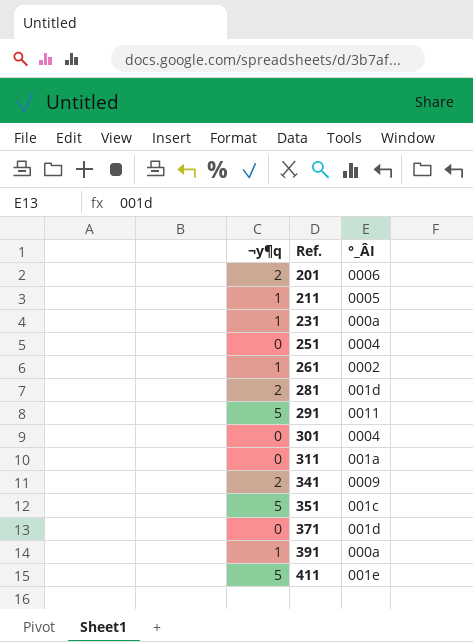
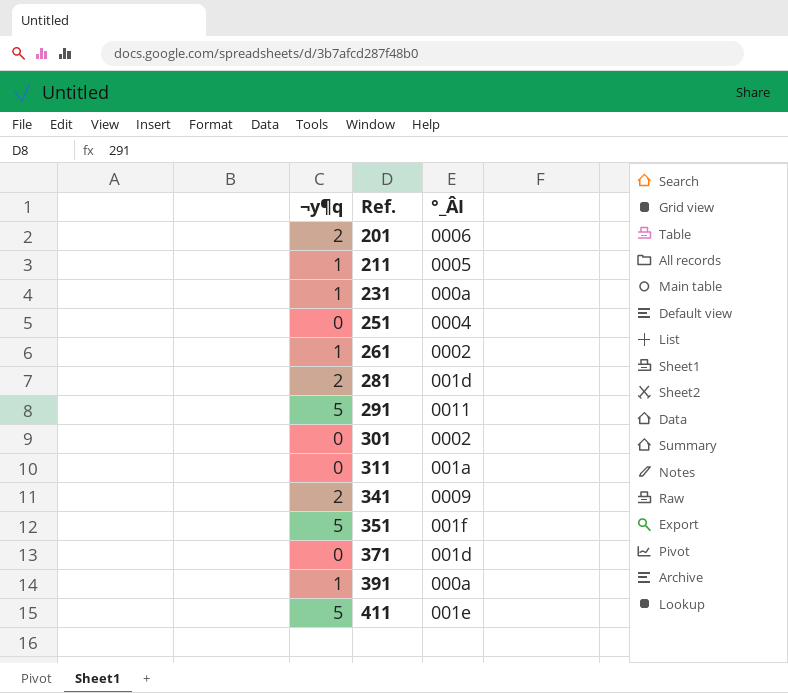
301 | °_ÂI: 0004 -> 0002
351 | °_ÂI: 001c -> 001f

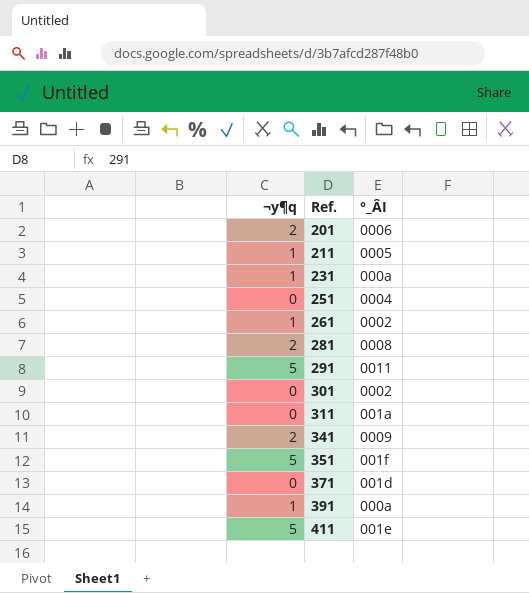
281 | °_ÂI: 001d -> 0008

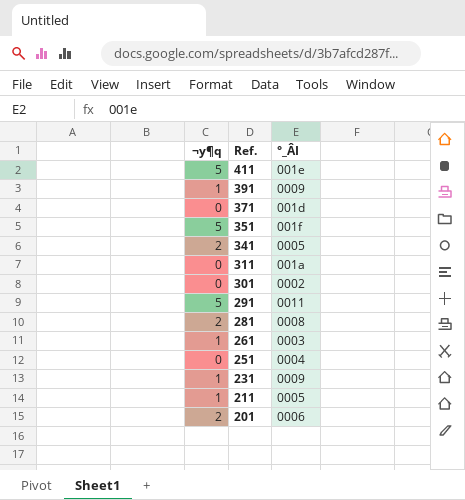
row order: Ref. ascending -> Ref. descending
391 | °_ÂI: 000a -> 0009
341 | °_ÂI: 0009 -> 0005
261 | °_ÂI: 0002 -> 0003
231 | °_ÂI: 000a -> 0009

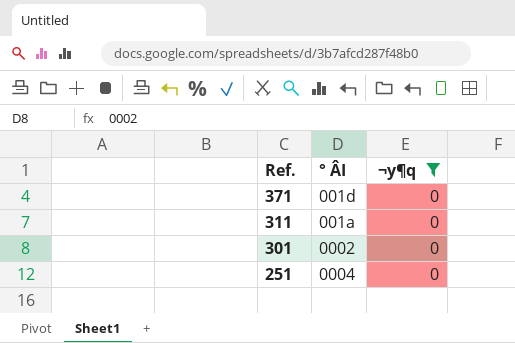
filter: none -> ¬y¶q = 0
column name: °_ÂI -> ° ÂI
column ¬y¶q | position: 1 -> 3

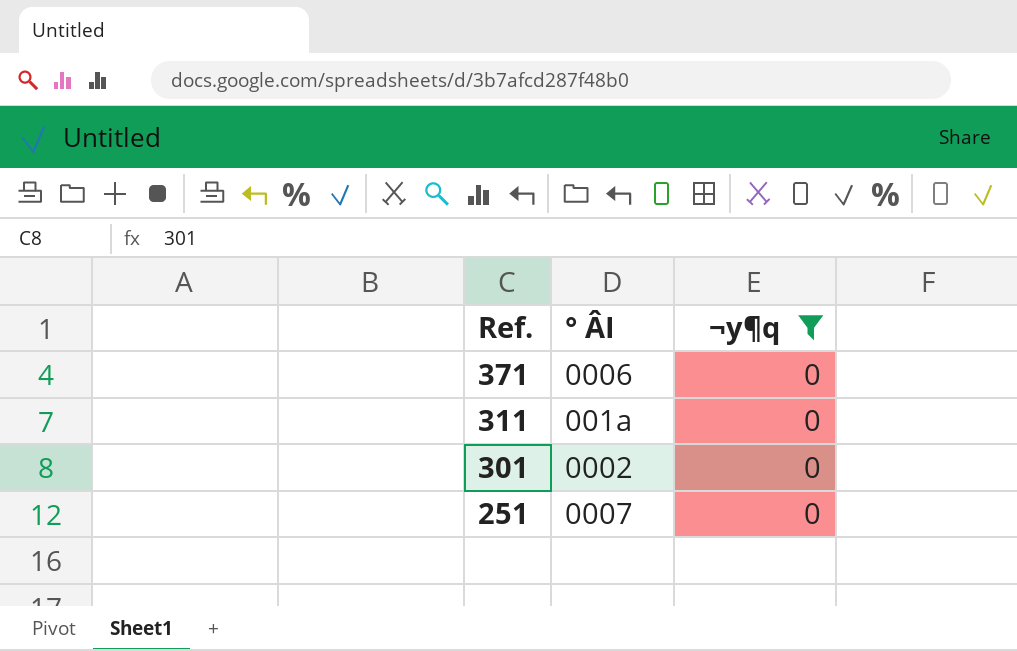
371 | ° ÂI: 001d -> 0006
251 | ° ÂI: 0004 -> 0007

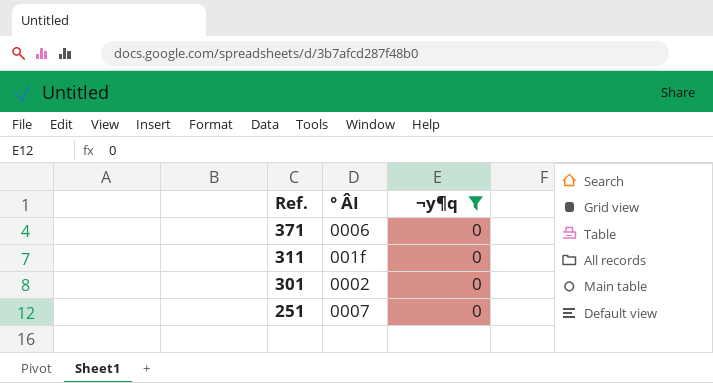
311 | ° ÂI: 001a -> 001f

